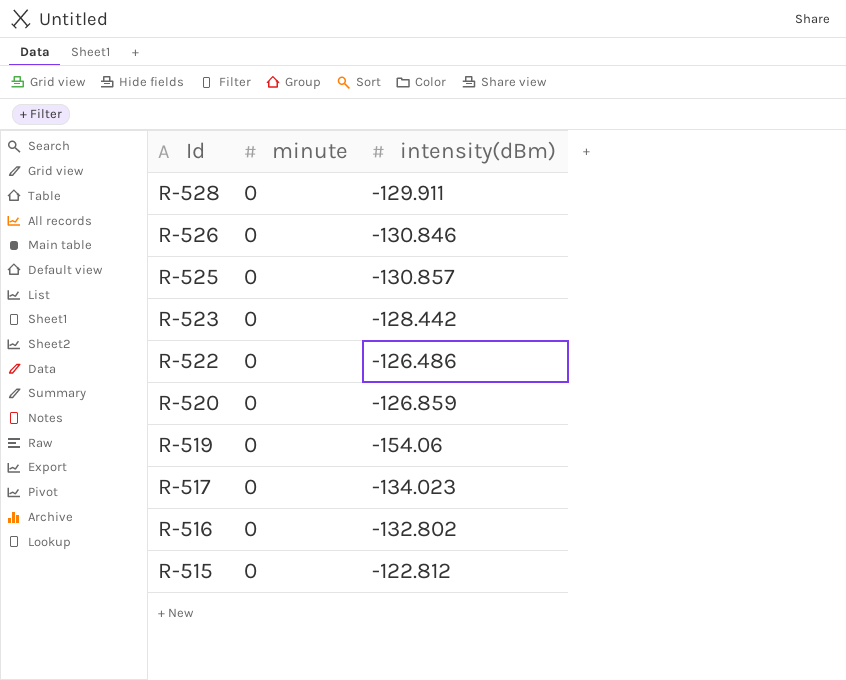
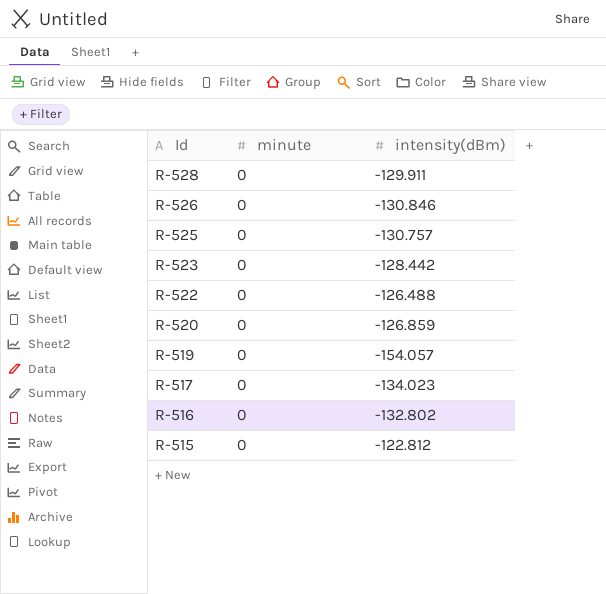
R-525 | intensity(dBm): -130.857 -> -130.757
R-522 | intensity(dBm): -126.486 -> -126.488
R-519 | intensity(dBm): -154.06 -> -154.057

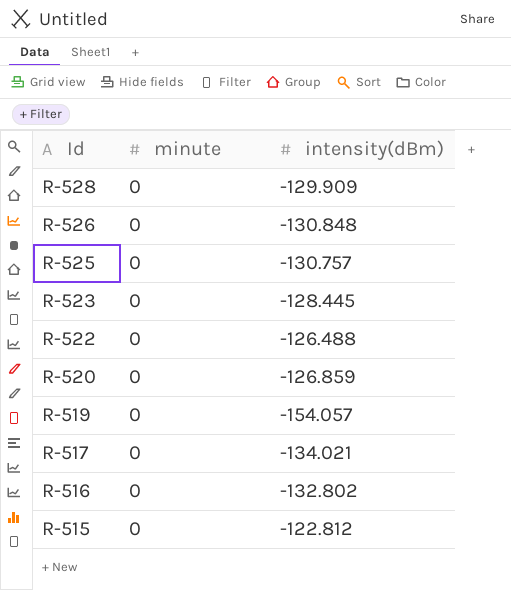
R-528 | intensity(dBm): -129.911 -> -129.909
R-526 | intensity(dBm): -130.846 -> -130.848
R-523 | intensity(dBm): -128.442 -> -128.445
R-517 | intensity(dBm): -134.023 -> -134.021

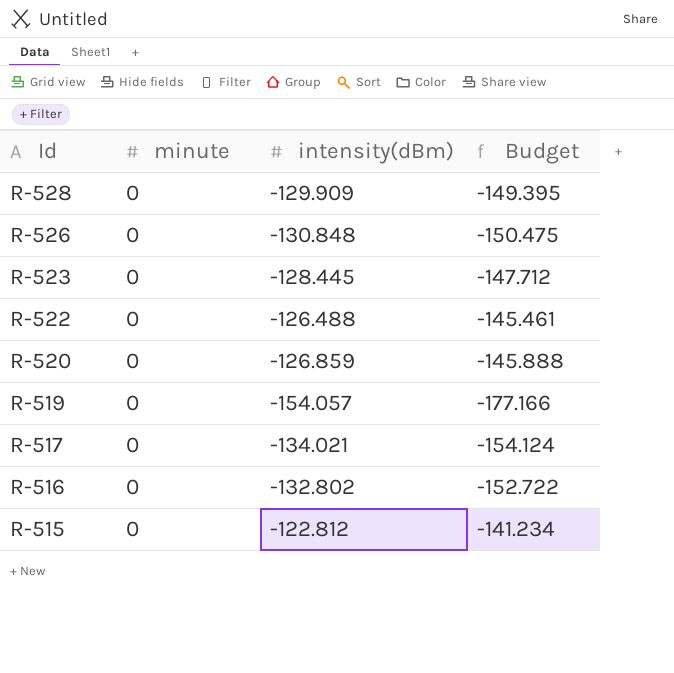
column Budget | formula: none -> [intensity(dBm)] * 1.15
row R-525: 0 | -130.757 -> none

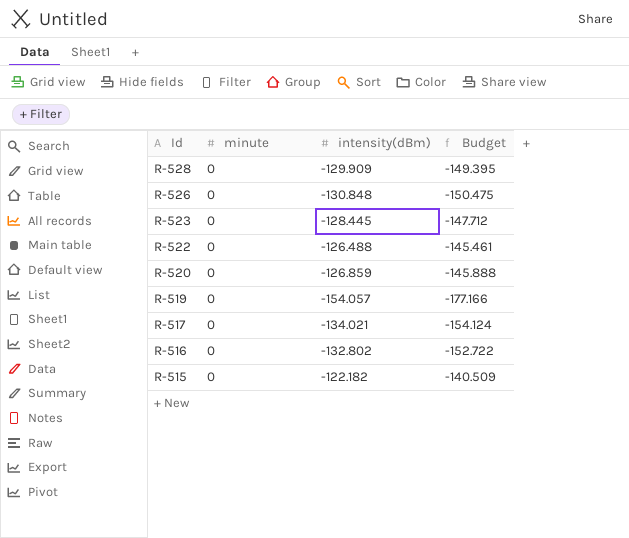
R-515 | intensity(dBm): -122.812 -> -122.182
R-515 | Budget: -141.234 -> -140.509

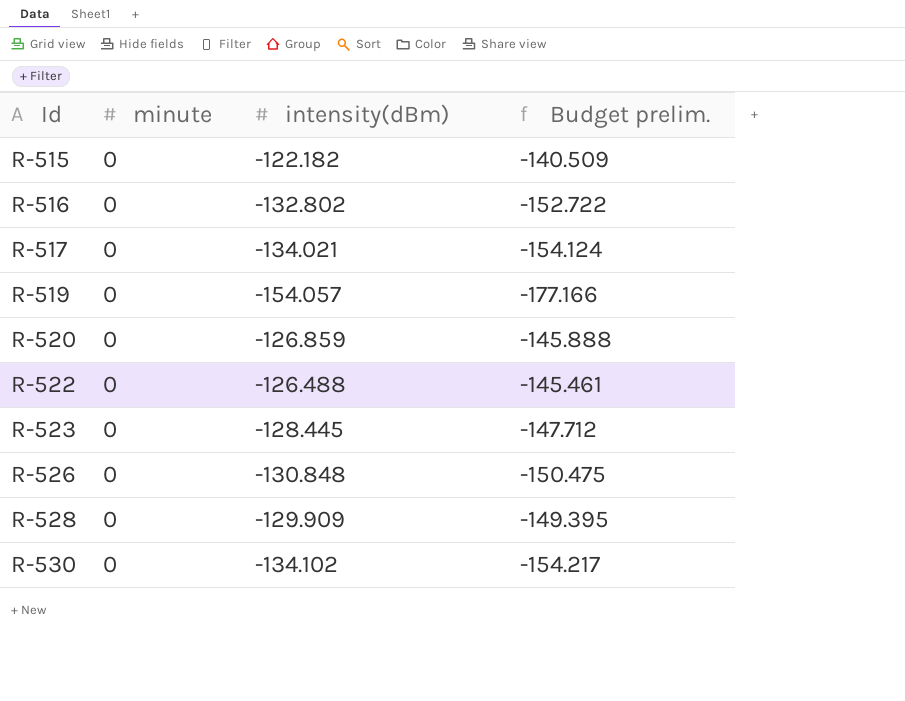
row order: Id descending -> Id ascending
column name: Budget -> Budget prelim.
row R-530: none -> 0 | -134.102 | -154.217

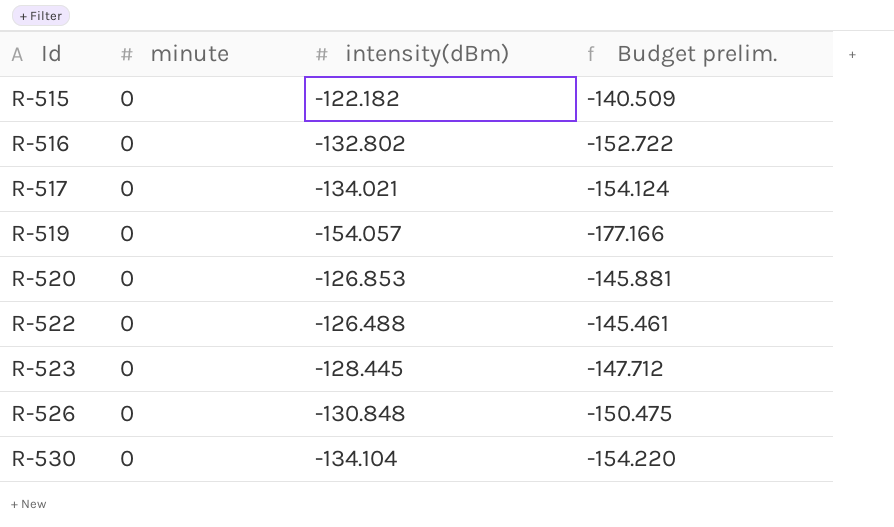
row R-528: 0 | -129.909 | -149.395 -> none
R-520 | intensity(dBm): -126.859 -> -126.853
R-520 | Budget prelim.: -145.888 -> -145.881
R-530 | intensity(dBm): -134.102 -> -134.104
R-530 | Budget prelim.: -154.217 -> -154.220

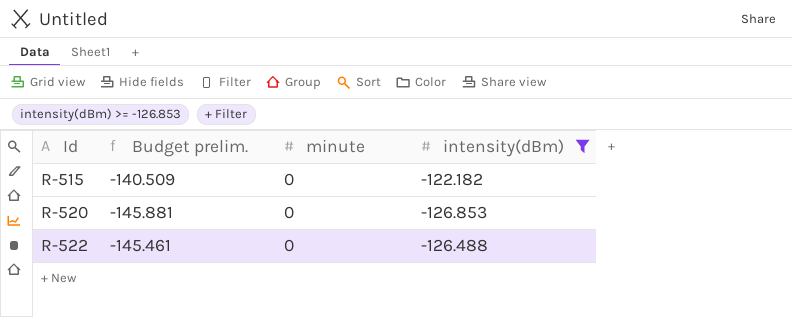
filter: none -> intensity(dBm) >= -126.853
column Budget prelim. | position: 4 -> 2

